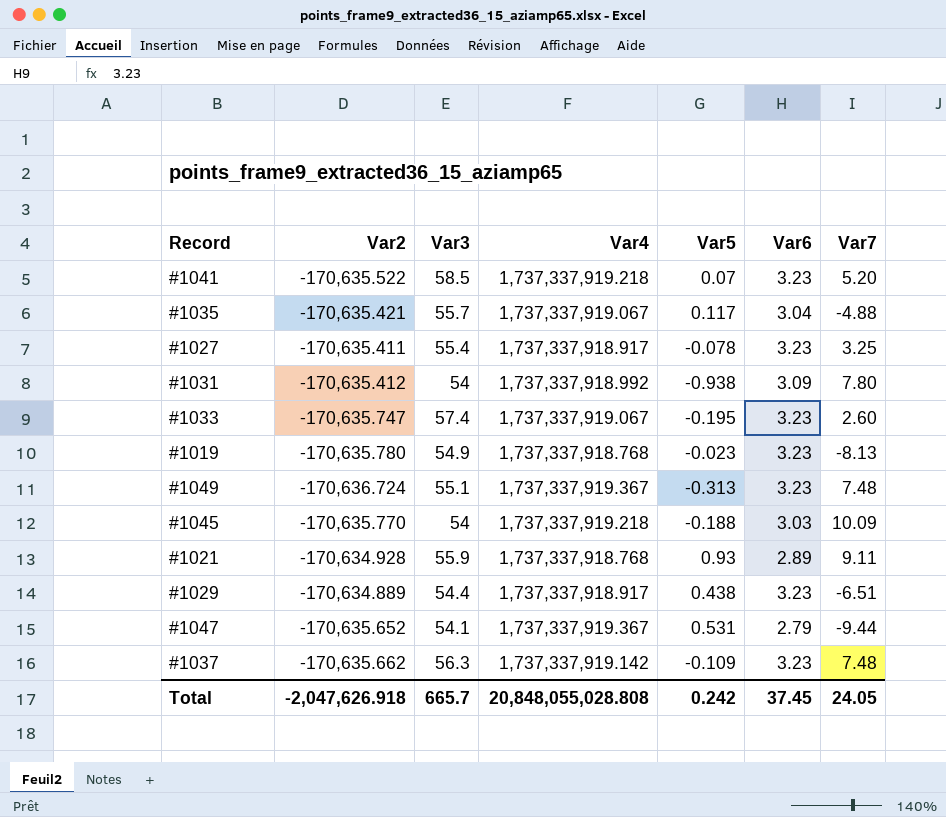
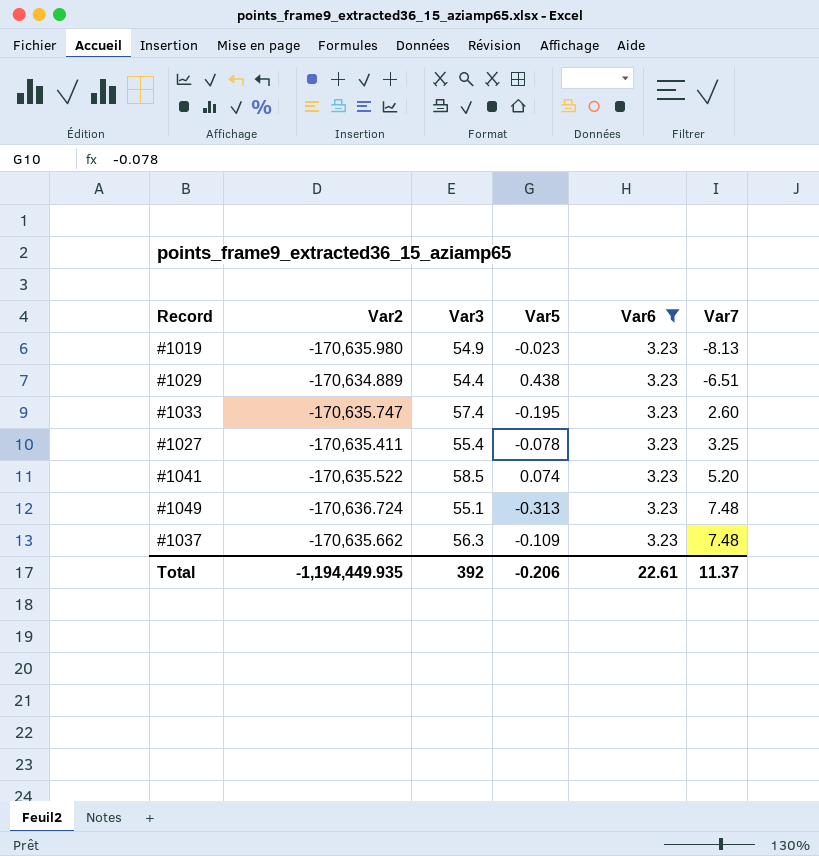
filter: none -> Var6 = 3.23
row order: none -> Var7 ascending
column Var4 | position: 4 -> none
#1019 | Var2: -170,635.780 -> -170,635.980
#1041 | Var5: 0.07 -> 0.074
Total | Var2: -2,047,626.918 -> -1,194,449.935
Total | Var3: 665.7 -> 392
Total | Var5: 0.242 -> -0.206
Total | Var6: 37.45 -> 22.61
Total | Var7: 24.05 -> 11.37

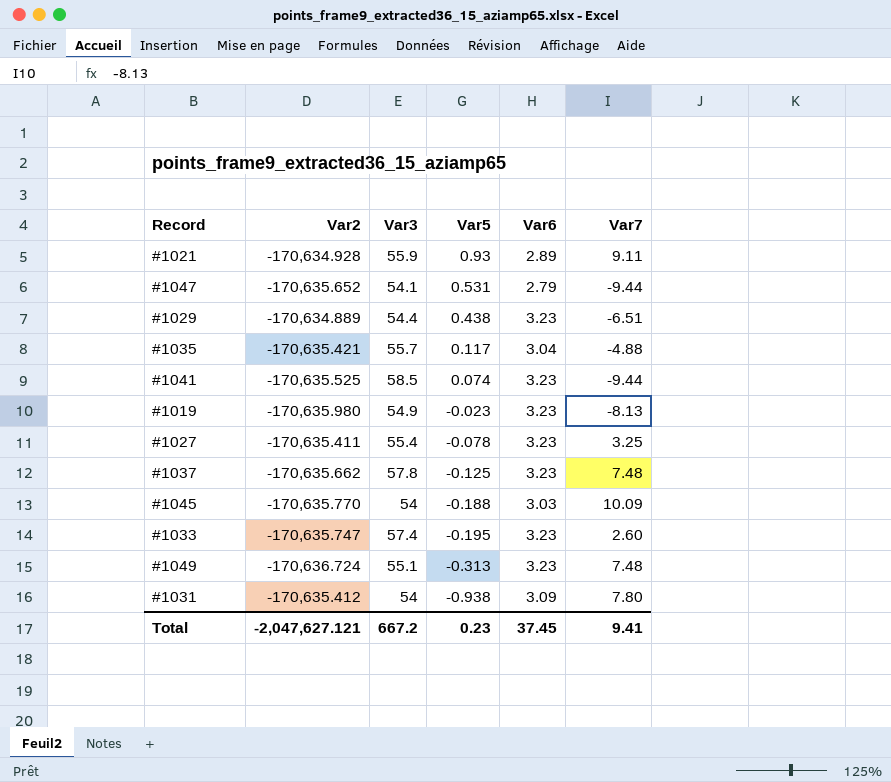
filter: Var6 = 3.23 -> none
row order: Var7 ascending -> Var5 descending
#1041 | Var2: -170,635.522 -> -170,635.525
#1041 | Var7: 5.20 -> -9.44
#1037 | Var3: 56.3 -> 57.8
#1037 | Var5: -0.109 -> -0.125
Total | Var2: -1,194,449.935 -> -2,047,627.121
Total | Var3: 392 -> 667.2
Total | Var5: -0.206 -> 0.23
Total | Var6: 22.61 -> 37.45
Total | Var7: 11.37 -> 9.41

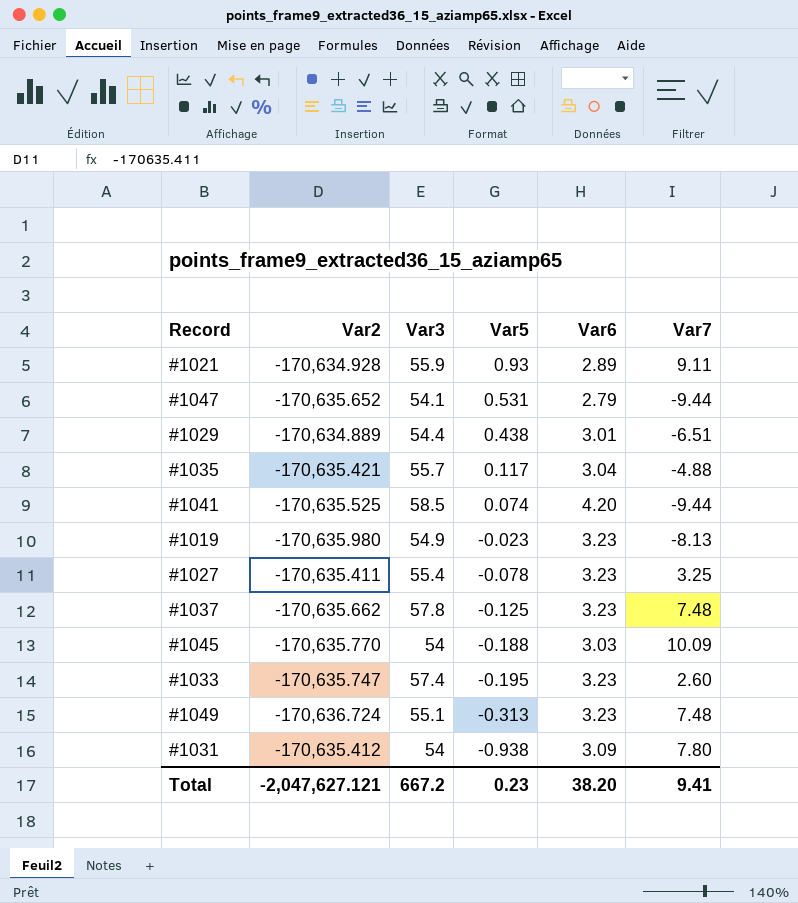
#1029 | Var6: 3.23 -> 3.01
#1041 | Var6: 3.23 -> 4.20
Total | Var6: 37.45 -> 38.20

